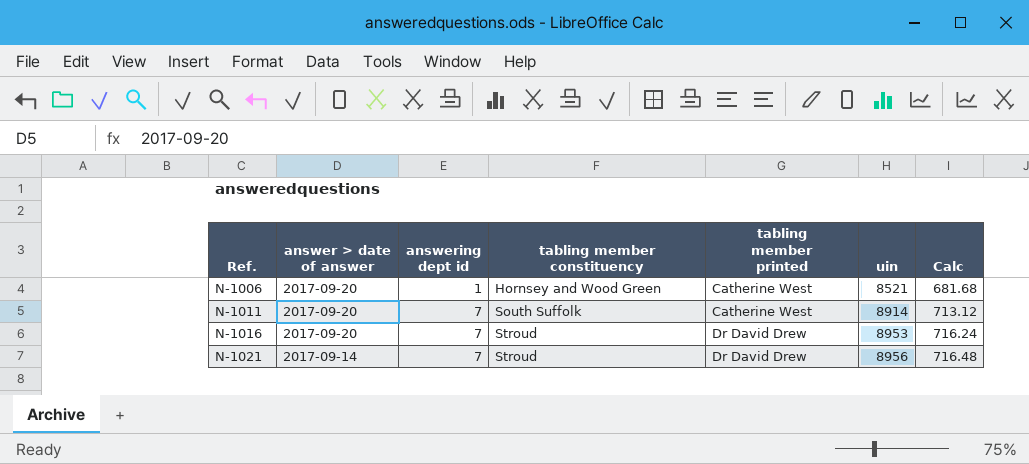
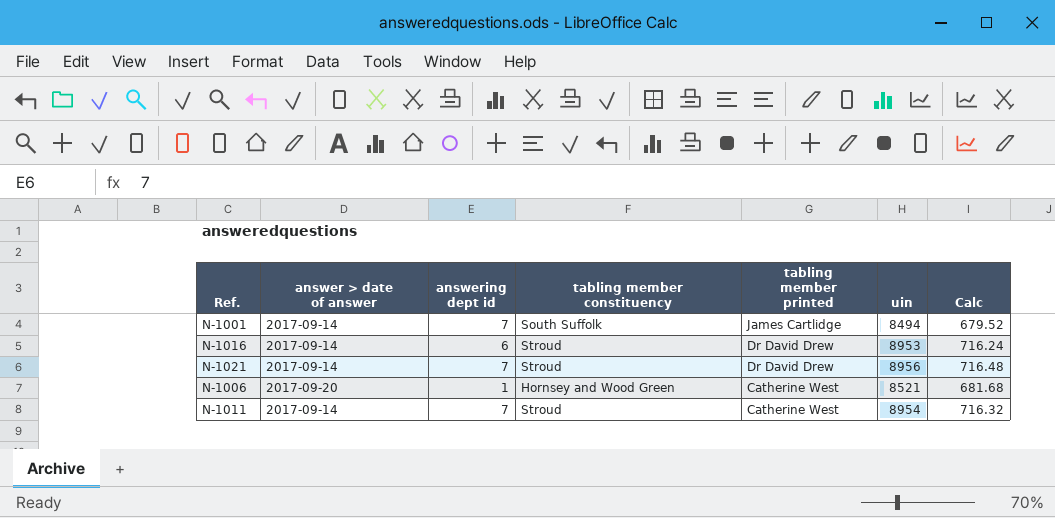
row order: Ref. ascending -> tabling member printed descending
row N-1001: none -> 2017-09-14 | 7 | South Suffolk | James Cartlidge | 8494 | 679.52
N-1016 | answer > date of answer: 2017-09-20 -> 2017-09-14
N-1016 | answering dept id: 7 -> 6
N-1011 | answer > date of answer: 2017-09-20 -> 2017-09-14
N-1011 | tabling member constituency: South Suffolk -> Stroud
N-1011 | uin: 8914 -> 8954
N-1011 | Calc: 713.12 -> 716.32

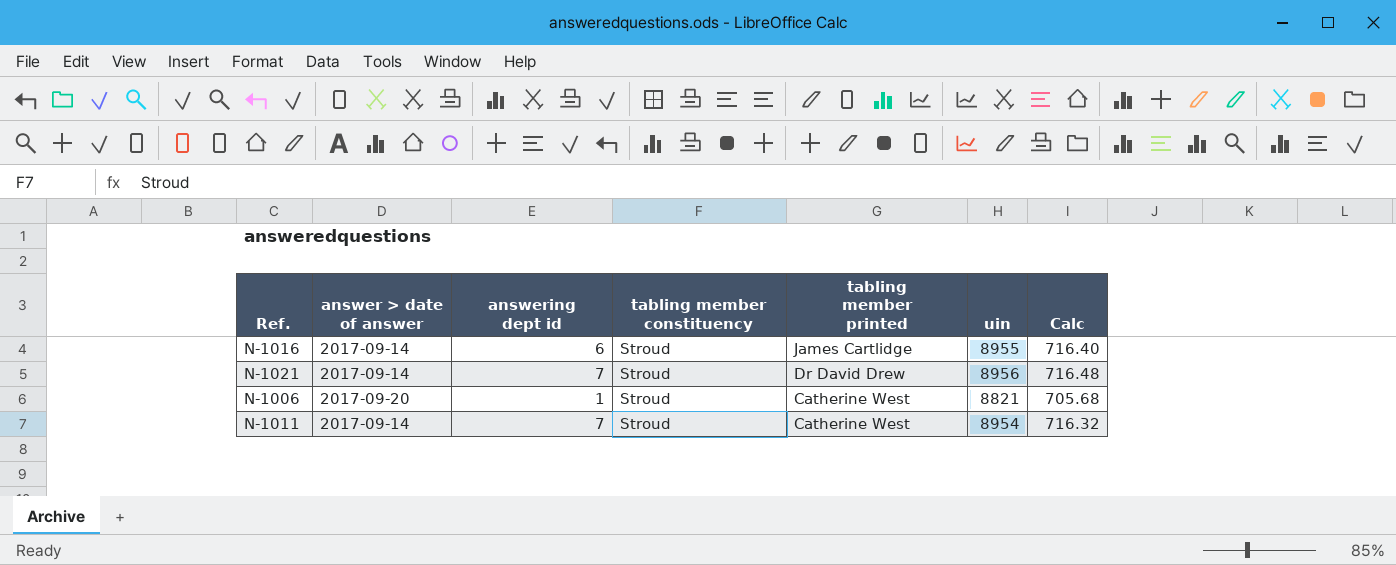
row N-1001: 2017-09-14 | 7 | South Suffolk | James Cartlidge | 8494 | 679.52 -> none
N-1016 | tabling member printed: Dr David Drew -> James Cartlidge
N-1016 | uin: 8953 -> 8955
N-1016 | Calc: 716.24 -> 716.40
N-1006 | tabling member constituency: Hornsey and Wood Green -> Stroud
N-1006 | uin: 8521 -> 8821
N-1006 | Calc: 681.68 -> 705.68

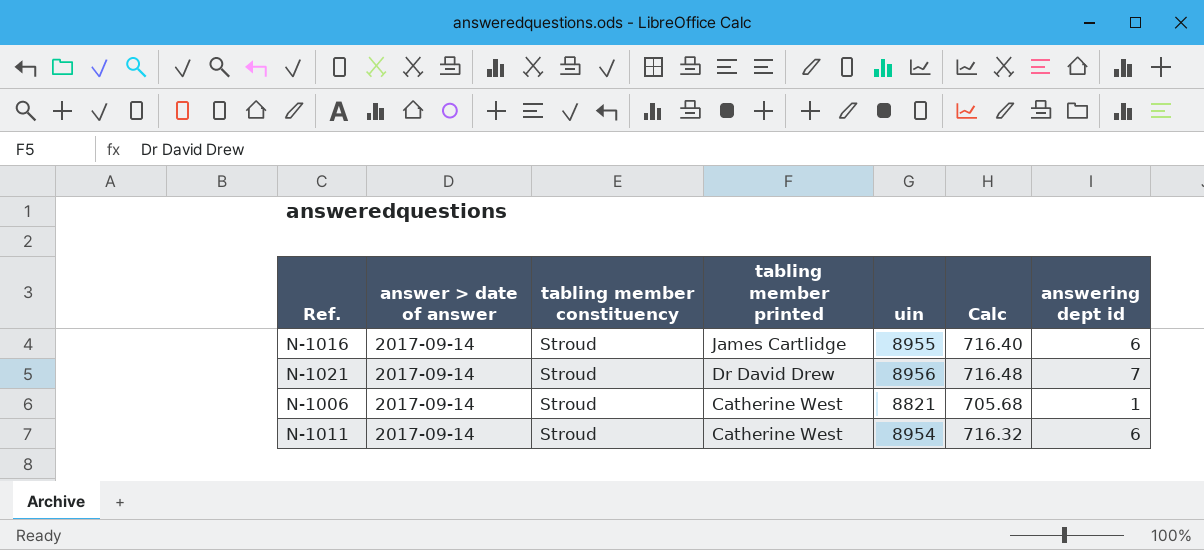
column answering dept id | position: 3 -> 7
N-1006 | answer > date of answer: 2017-09-20 -> 2017-09-14
N-1011 | answering dept id: 7 -> 6

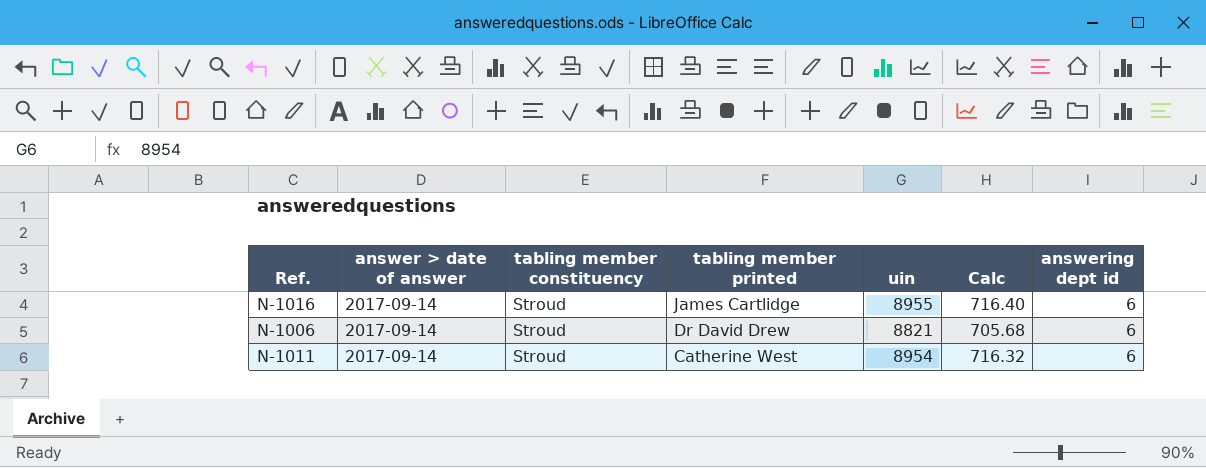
row N-1021: 2017-09-14 | Stroud | Dr David Drew | 8956 | 716.48 | 7 -> none
N-1006 | tabling member printed: Catherine West -> Dr David Drew
N-1006 | answering dept id: 1 -> 6

